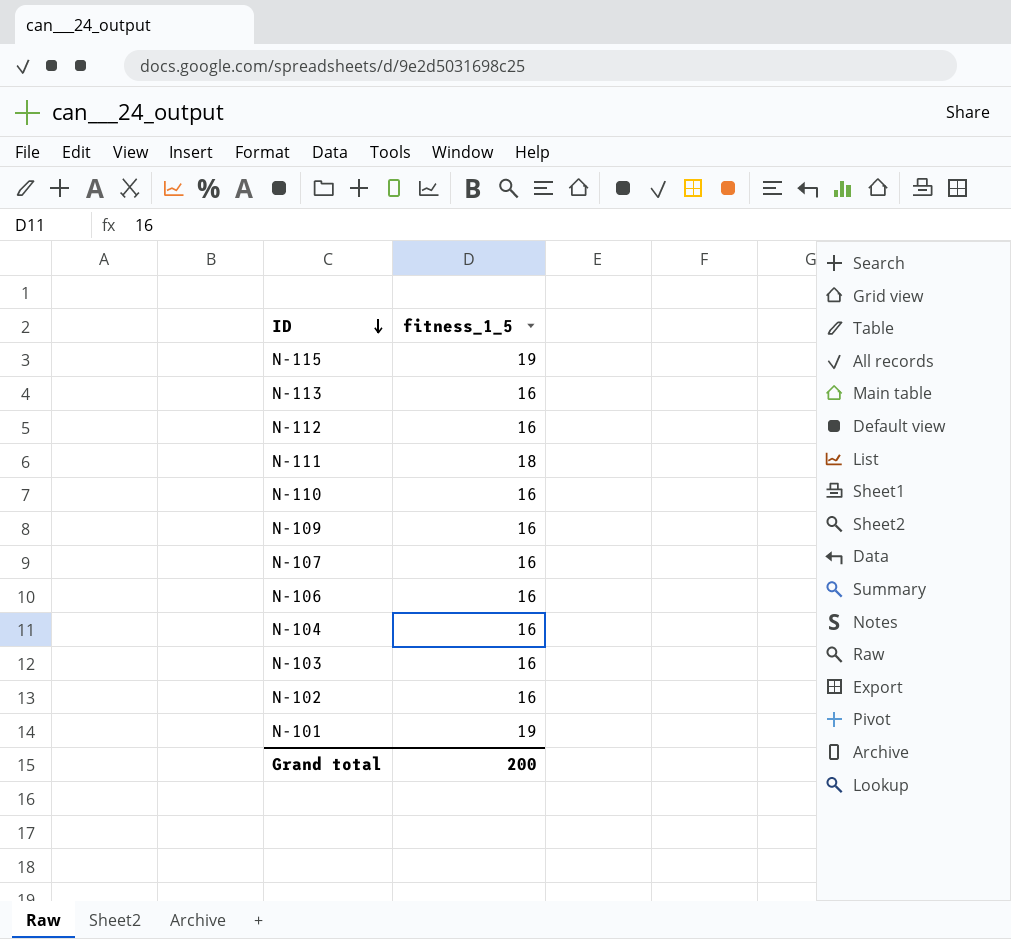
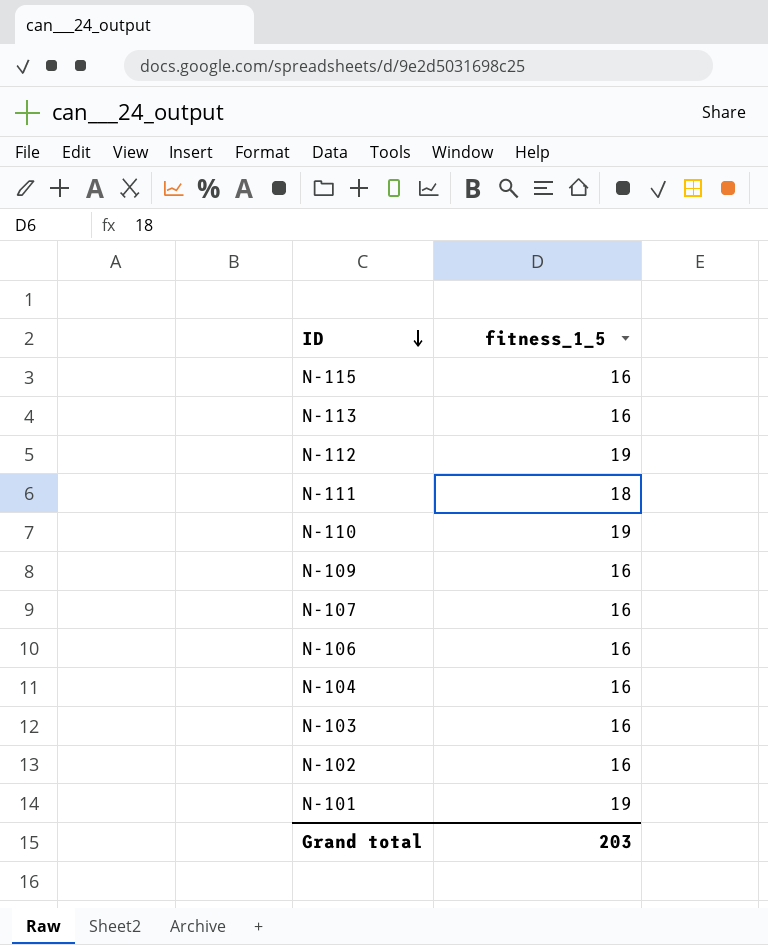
N-115 | fitness_1_5: 19 -> 16
N-112 | fitness_1_5: 16 -> 19
N-110 | fitness_1_5: 16 -> 19
Grand total | fitness_1_5: 200 -> 203

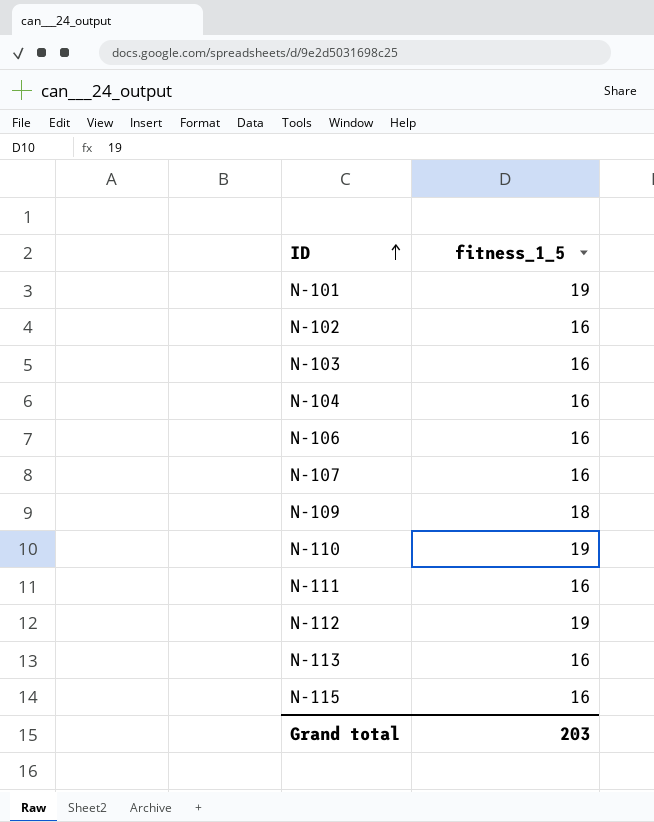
row order: ID descending -> ID ascending
N-109 | fitness_1_5: 16 -> 18
N-111 | fitness_1_5: 18 -> 16

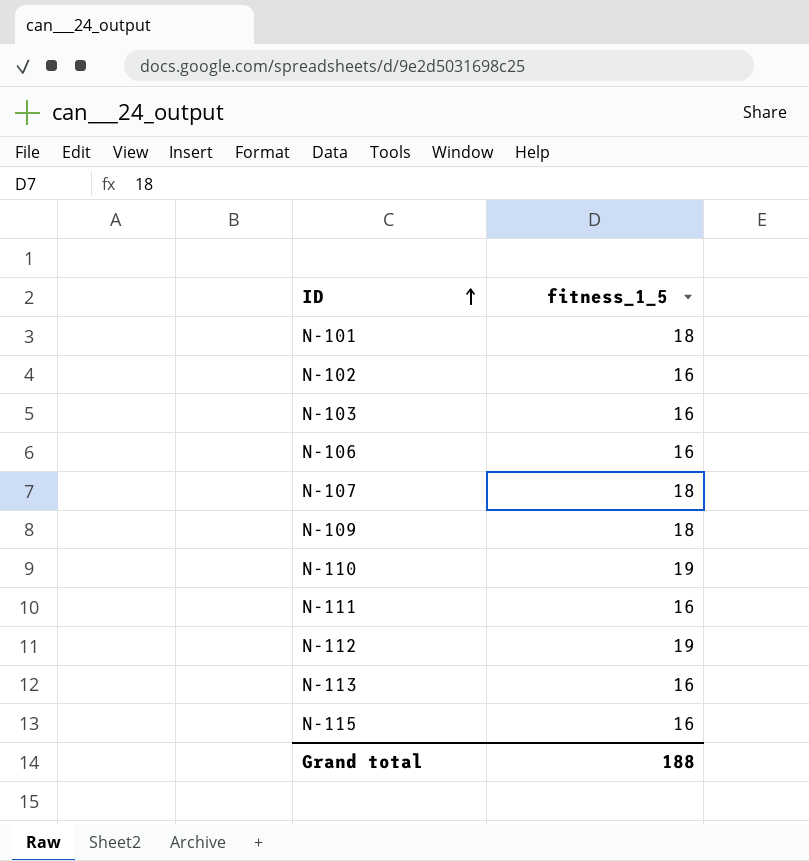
row N-104: 16 -> none
N-101 | fitness_1_5: 19 -> 18
N-107 | fitness_1_5: 16 -> 18
Grand total | fitness_1_5: 203 -> 188

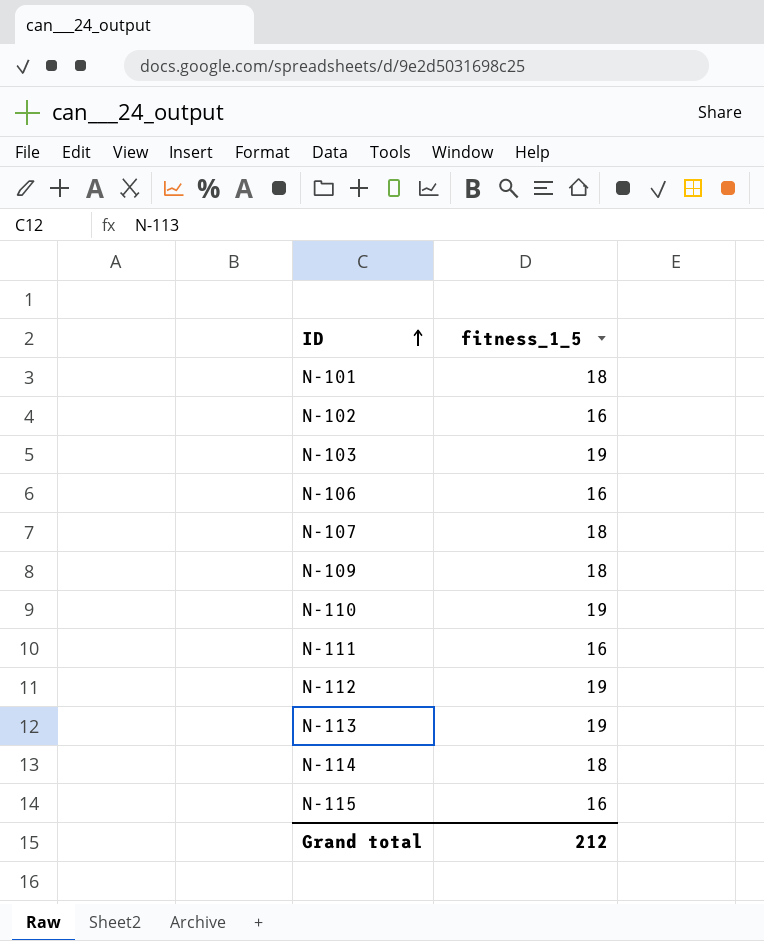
N-103 | fitness_1_5: 16 -> 19
N-113 | fitness_1_5: 16 -> 19
row N-114: none -> 18
Grand total | fitness_1_5: 188 -> 212

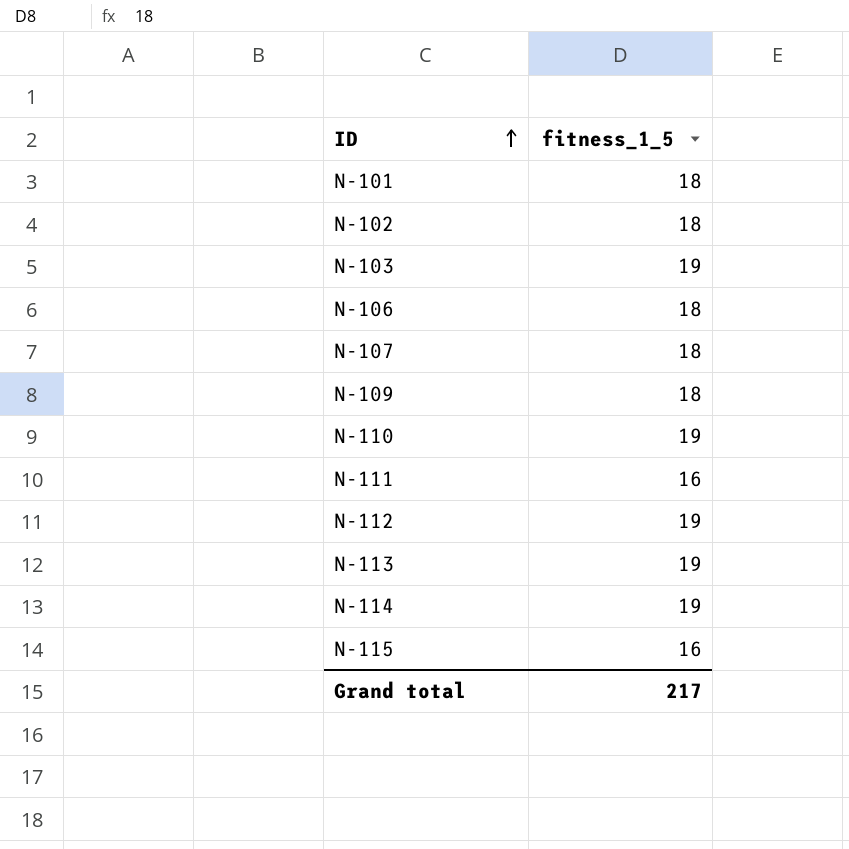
N-102 | fitness_1_5: 16 -> 18
N-106 | fitness_1_5: 16 -> 18
N-114 | fitness_1_5: 18 -> 19
Grand total | fitness_1_5: 212 -> 217

